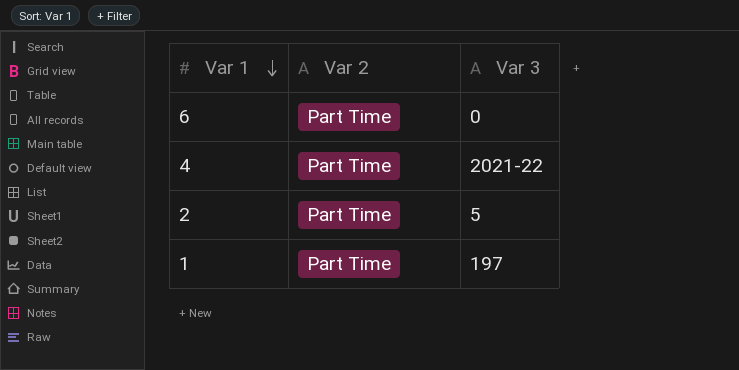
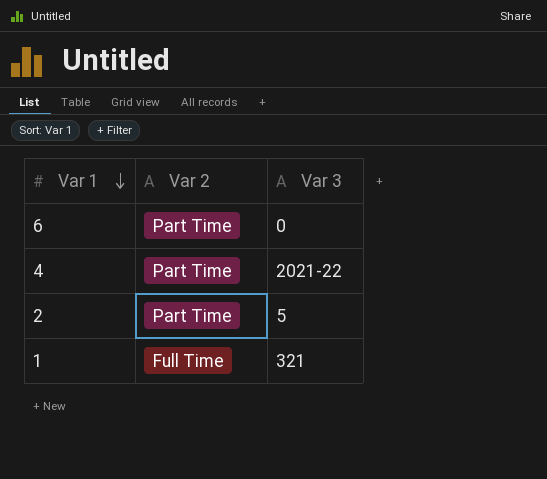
1 | Var 2: Part Time -> Full Time
1 | Var 3: 197 -> 321

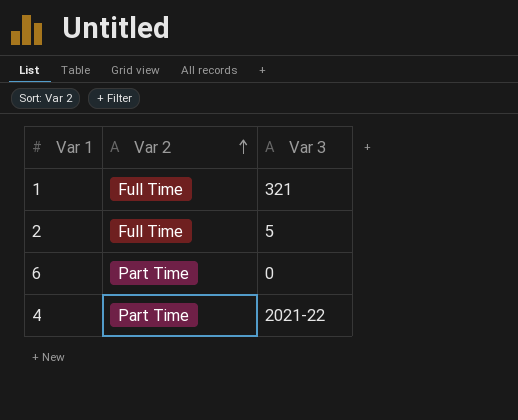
row order: Var 1 descending -> Var 2 ascending
2 | Var 2: Part Time -> Full Time

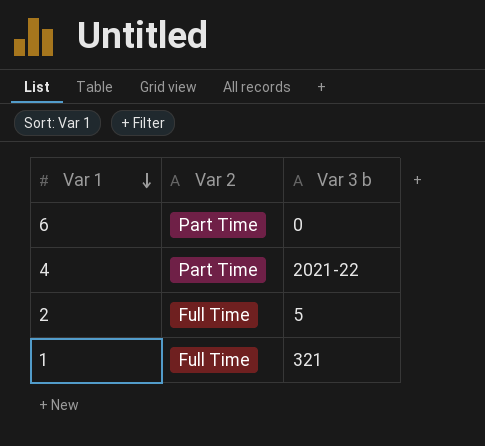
row order: Var 2 ascending -> Var 1 descending
column name: Var 3 -> Var 3 b

